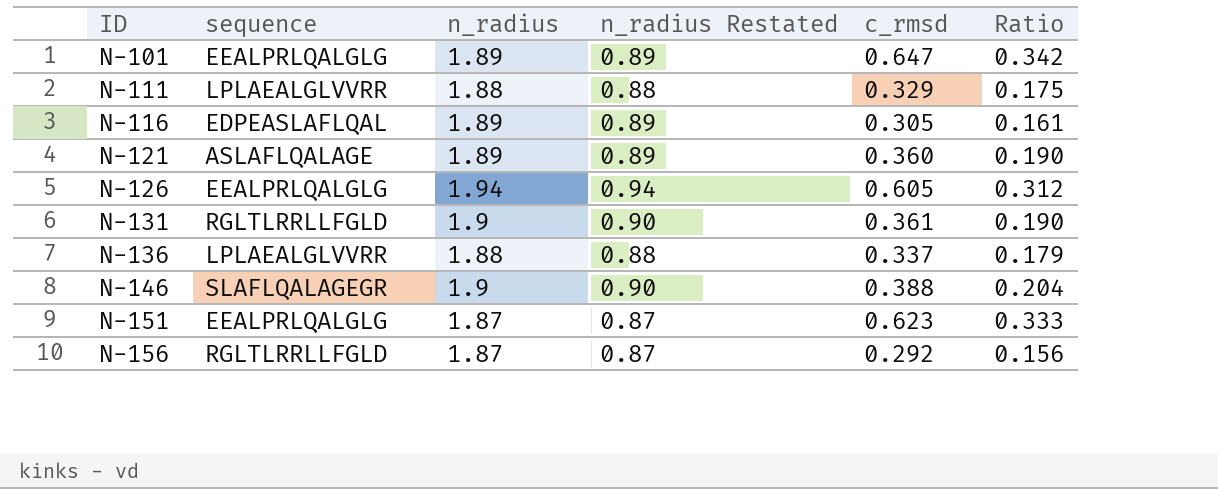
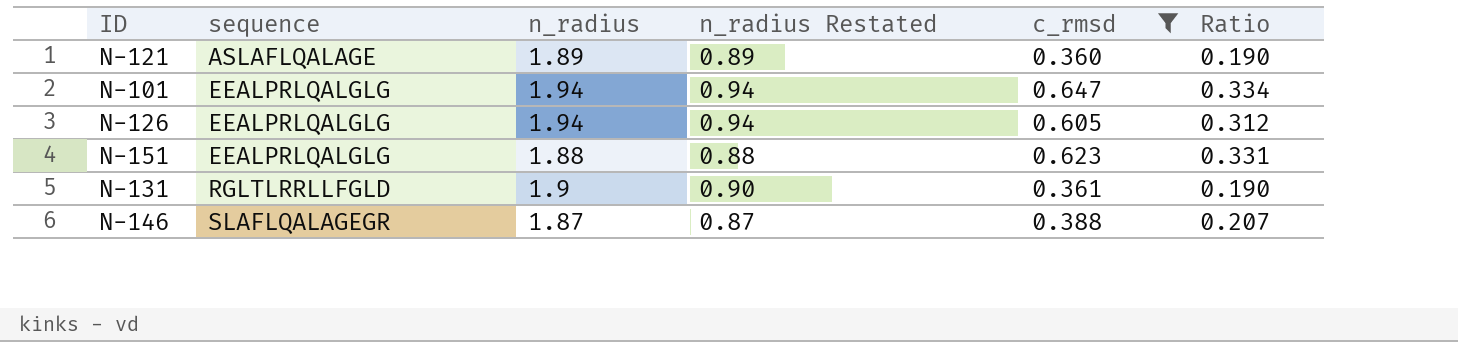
filter: none -> c_rmsd >= 0.360
row order: ID ascending -> sequence ascending
N-101 | n_radius: 1.89 -> 1.94
N-101 | n_radius Restated: 0.89 -> 0.94
N-101 | Ratio: 0.342 -> 0.334
N-151 | n_radius: 1.87 -> 1.88
N-151 | n_radius Restated: 0.87 -> 0.88
N-151 | Ratio: 0.333 -> 0.331
N-146 | n_radius: 1.9 -> 1.87
N-146 | n_radius Restated: 0.90 -> 0.87
N-146 | Ratio: 0.204 -> 0.207

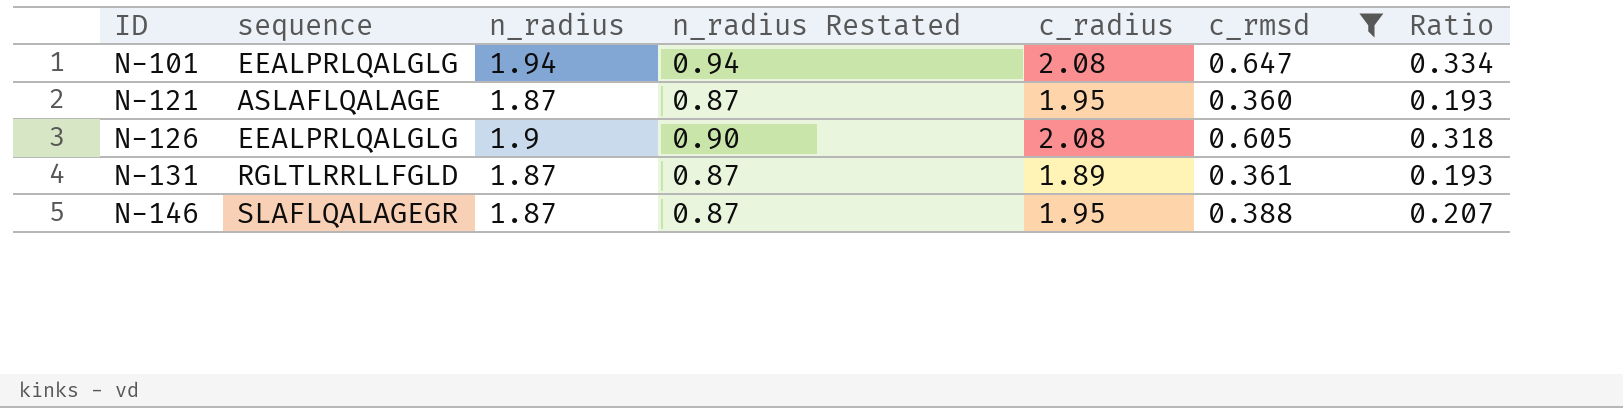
row order: sequence ascending -> ID ascending
column c_radius | position: none -> 5
row N-151: EEALPRLQALGLG | 1.88 | 0.88 | 0.623 | 0.331 -> none
N-121 | n_radius: 1.89 -> 1.87
N-121 | n_radius Restated: 0.89 -> 0.87
N-121 | Ratio: 0.190 -> 0.193
N-126 | n_radius: 1.94 -> 1.9
N-126 | n_radius Restated: 0.94 -> 0.90
N-126 | Ratio: 0.312 -> 0.318
N-131 | n_radius: 1.9 -> 1.87
N-131 | n_radius Restated: 0.90 -> 0.87
N-131 | Ratio: 0.190 -> 0.193

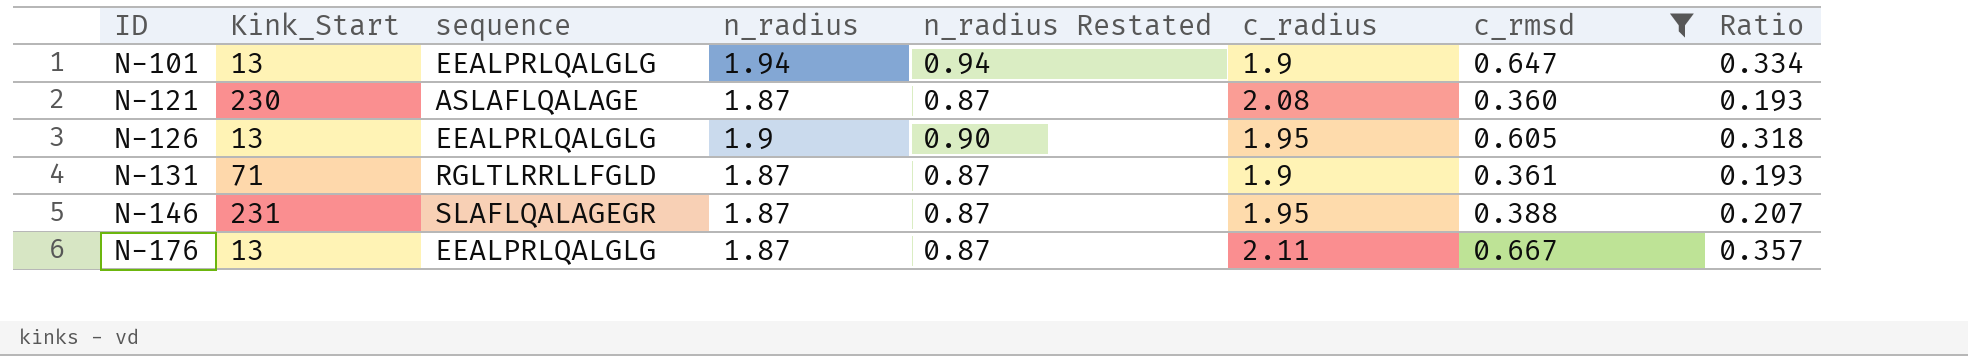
column Kink_Start | position: none -> 2
N-101 | c_radius: 2.08 -> 1.9
N-121 | c_radius: 1.95 -> 2.08
N-126 | c_radius: 2.08 -> 1.95
N-131 | c_radius: 1.89 -> 1.9
row N-176: none -> 13 | EEALPRLQALGLG | 1.87 | 0.87 | 2.11 | 0.667 | 0.357

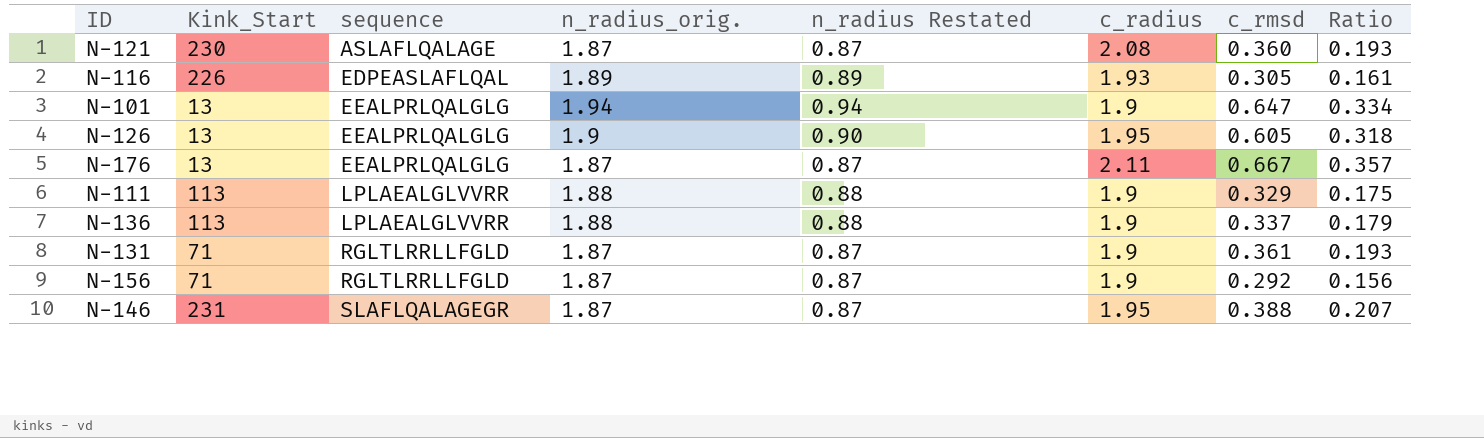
filter: c_rmsd >= 0.360 -> none
row order: ID ascending -> sequence ascending
column name: n_radius -> n_radius_orig.

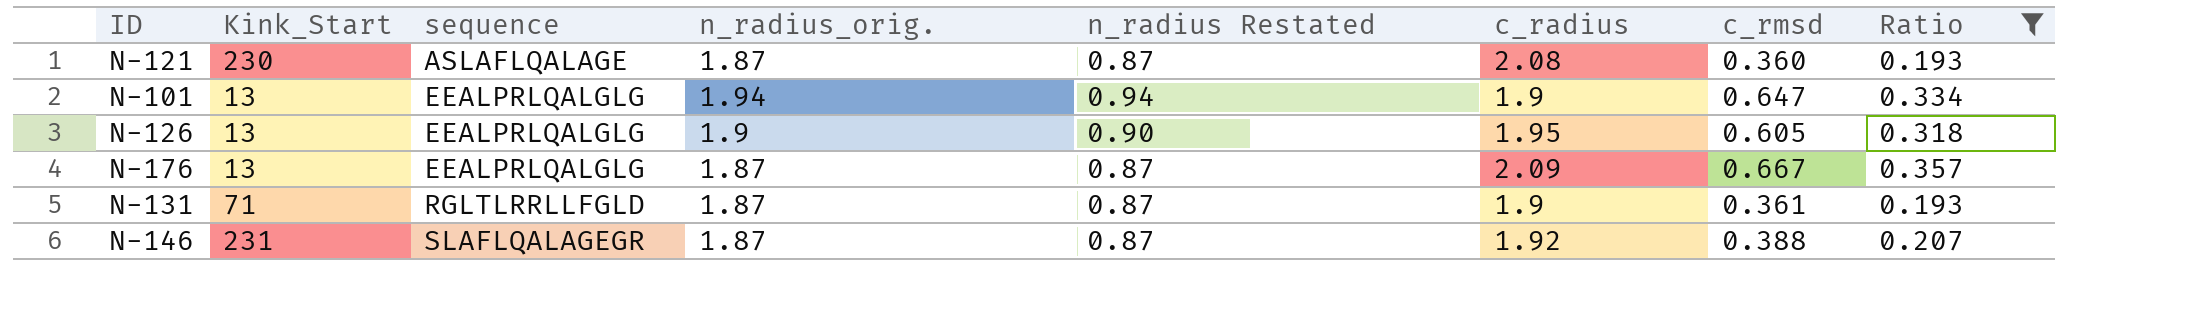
filter: none -> Ratio >= 0.193
N-176 | c_radius: 2.11 -> 2.09
N-146 | c_radius: 1.95 -> 1.92

